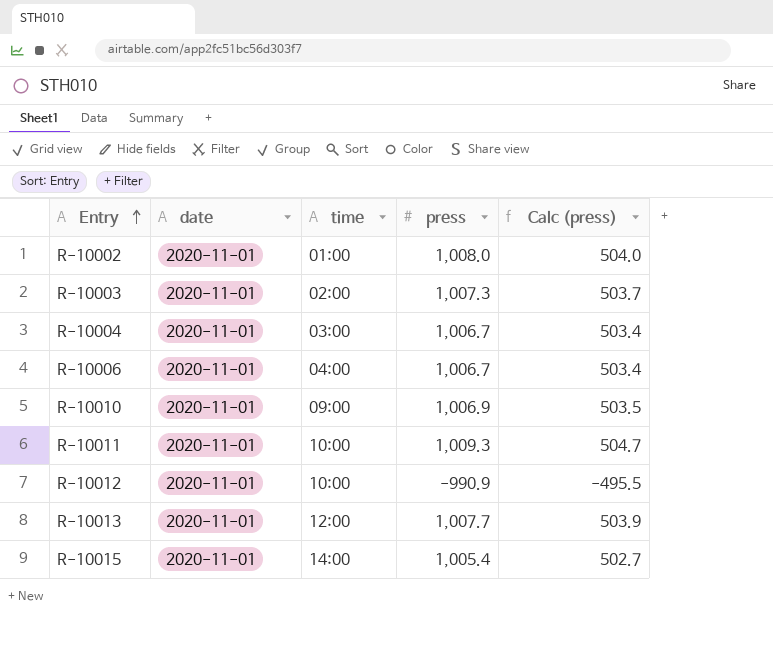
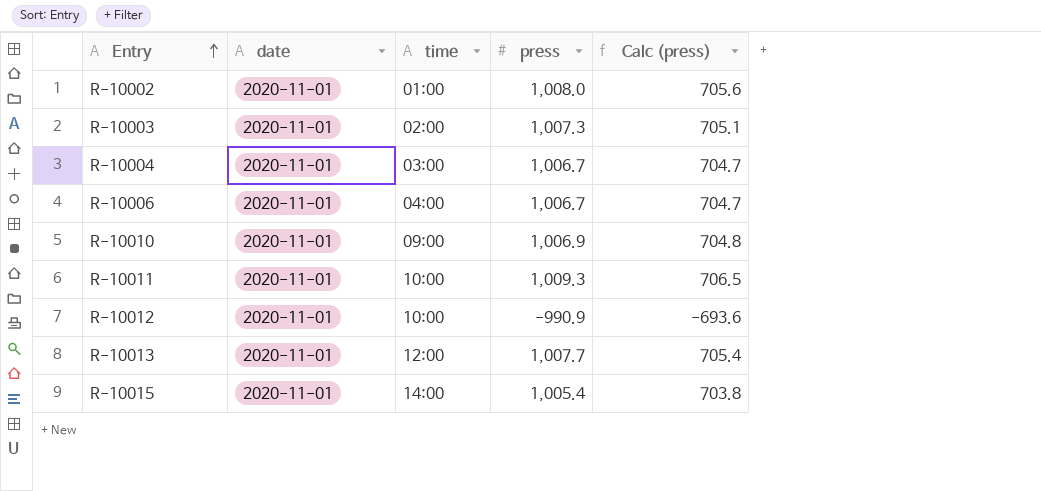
column Calc (press) | formula: [press] * 0.5 -> [press] * 0.7

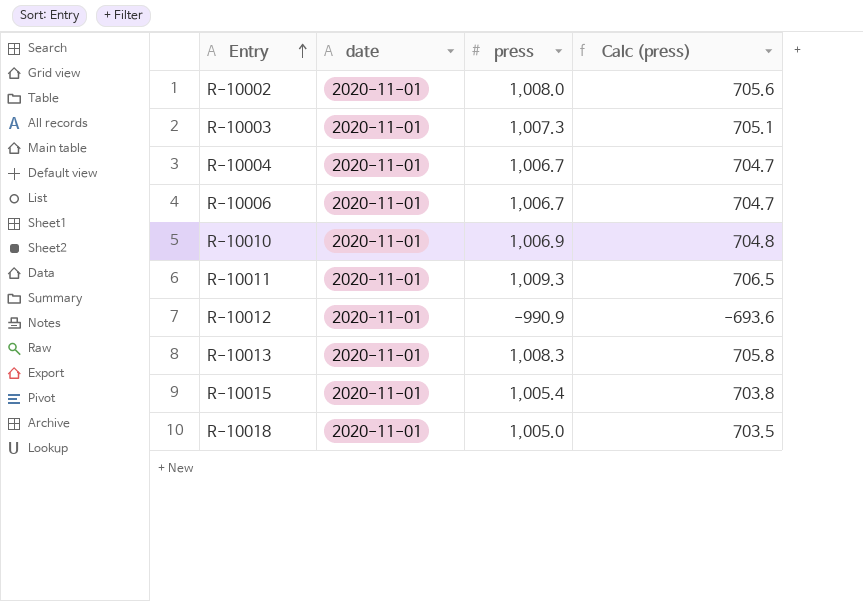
column time | position: 3 -> none
R-10013 | press: 1,007.7 -> 1,008.3
R-10013 | Calc (press): 705.4 -> 705.8
row R-10018: none -> 2020-11-01 | 1,005.0 | 703.5

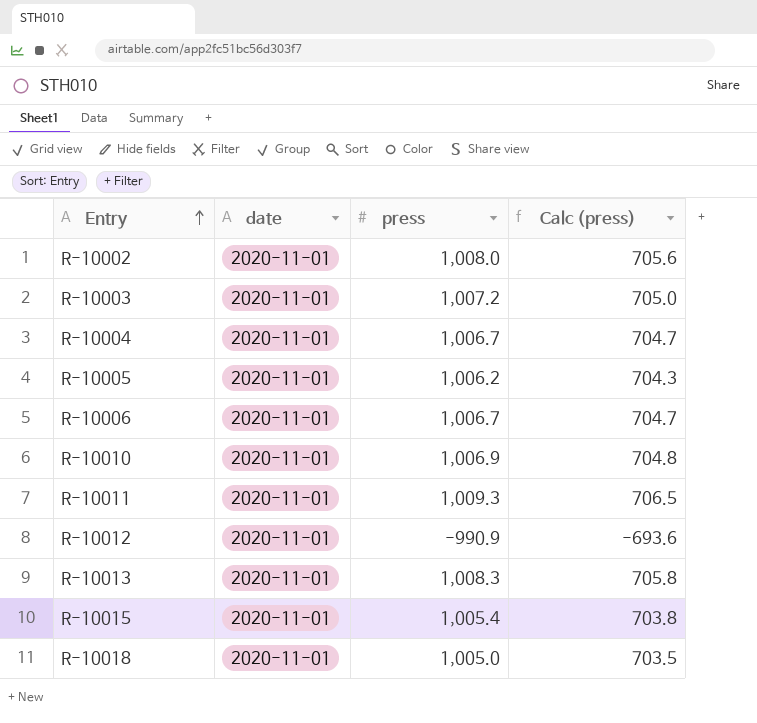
R-10003 | press: 1,007.3 -> 1,007.2
R-10003 | Calc (press): 705.1 -> 705.0
row R-10005: none -> 2020-11-01 | 1,006.2 | 704.3

